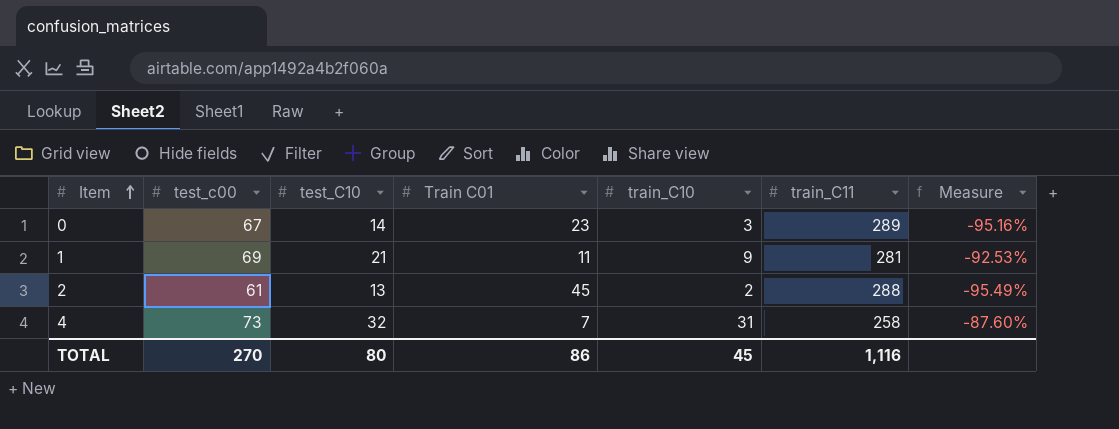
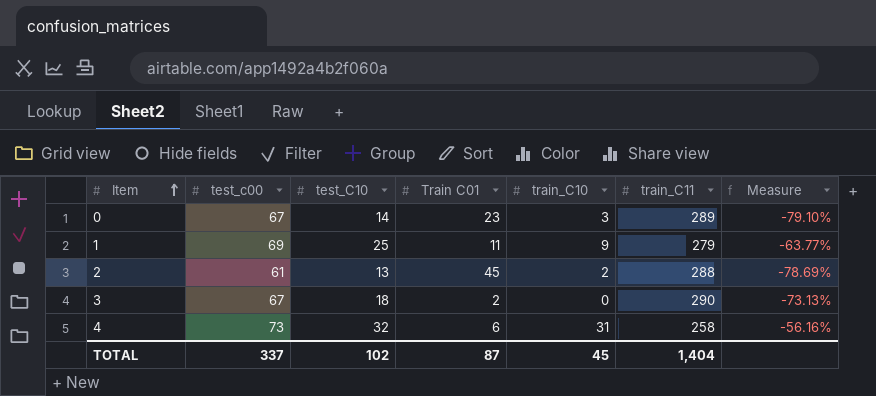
column Measure | formula: ([test_C10] - [train_C11]) / [train_C11] -> ([test_C10] - [test_c00]) / [test_c00]
1 | test_C10: 21 -> 25
1 | train_C11: 281 -> 279
row 3: none -> 67 | 18 | 2 | 0 | 290 | -73.13%
4 | Train C01: 7 -> 6
TOTAL | test_c00: 270 -> 337
TOTAL | test_C10: 80 -> 102
TOTAL | Train C01: 86 -> 87
TOTAL | train_C11: 1,116 -> 1,404

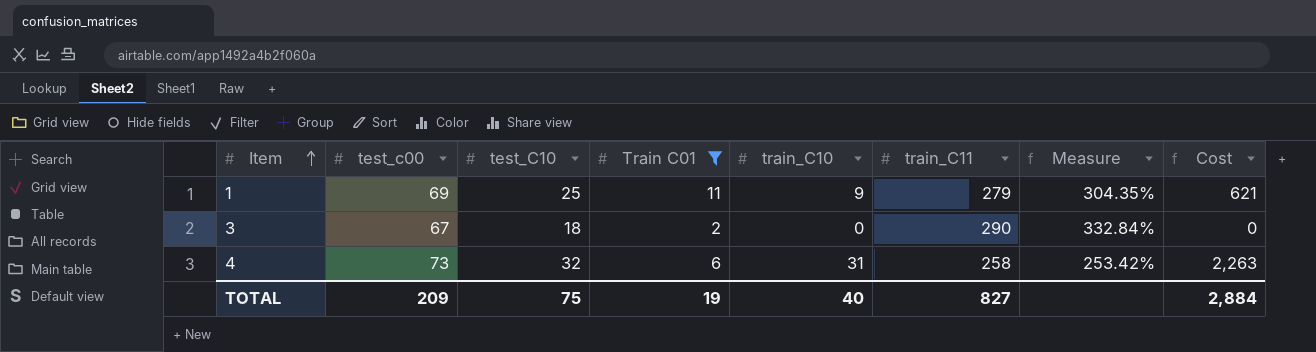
filter: none -> Train C01 <= 11
column Measure | formula: ([test_C10] - [test_c00]) / [test_c00] -> ([train_C11] - [test_c00]) / [test_c00]
column Cost | formula: none -> [test_c00] * [train_C10]
TOTAL | test_c00: 337 -> 209
TOTAL | test_C10: 102 -> 75
TOTAL | Train C01: 87 -> 19
TOTAL | train_C10: 45 -> 40
TOTAL | train_C11: 1,404 -> 827

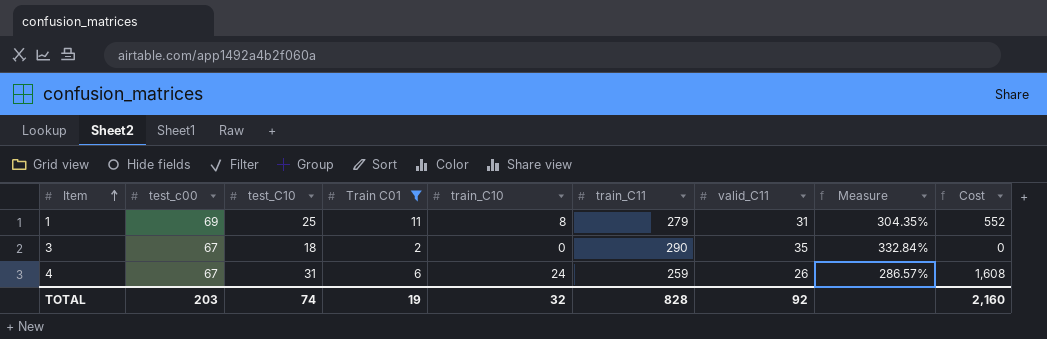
column valid_C11 | position: none -> 7
1 | train_C10: 9 -> 8
1 | Cost: 621 -> 552
4 | test_c00: 73 -> 67
4 | test_C10: 32 -> 31
4 | train_C10: 31 -> 24
4 | train_C11: 258 -> 259
4 | Measure: 253.42% -> 286.57%
4 | Cost: 2,263 -> 1,608
TOTAL | test_c00: 209 -> 203
TOTAL | test_C10: 75 -> 74
TOTAL | train_C10: 40 -> 32
TOTAL | train_C11: 827 -> 828
TOTAL | Cost: 2,884 -> 2,160

